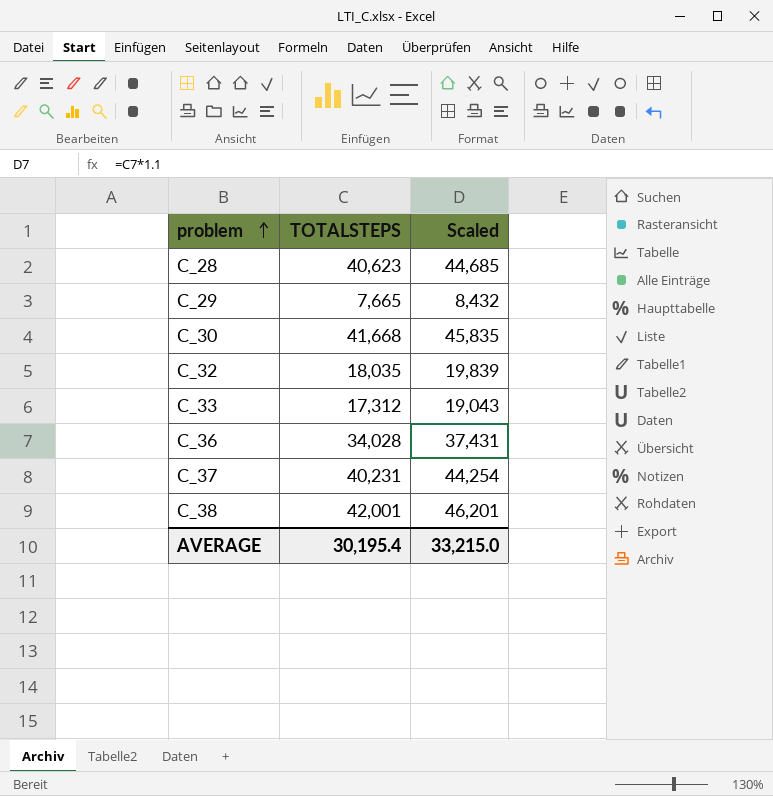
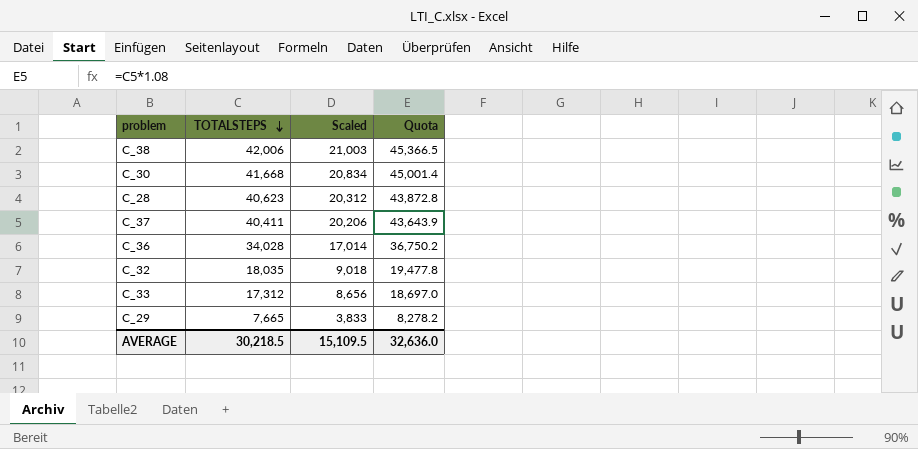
row order: problem ascending -> TOTALSTEPS descending
column Scaled | formula: [TOTALSTEPS] * 1.1 -> [TOTALSTEPS] * 0.5
column Quota | formula: none -> [TOTALSTEPS] * 1.08
C_38 | TOTALSTEPS: 42,001 -> 42,006
C_37 | TOTALSTEPS: 40,231 -> 40,411
AVERAGE | TOTALSTEPS: 30,195.4 -> 30,218.5
AVERAGE | Scaled: 33,215.0 -> 15,109.5

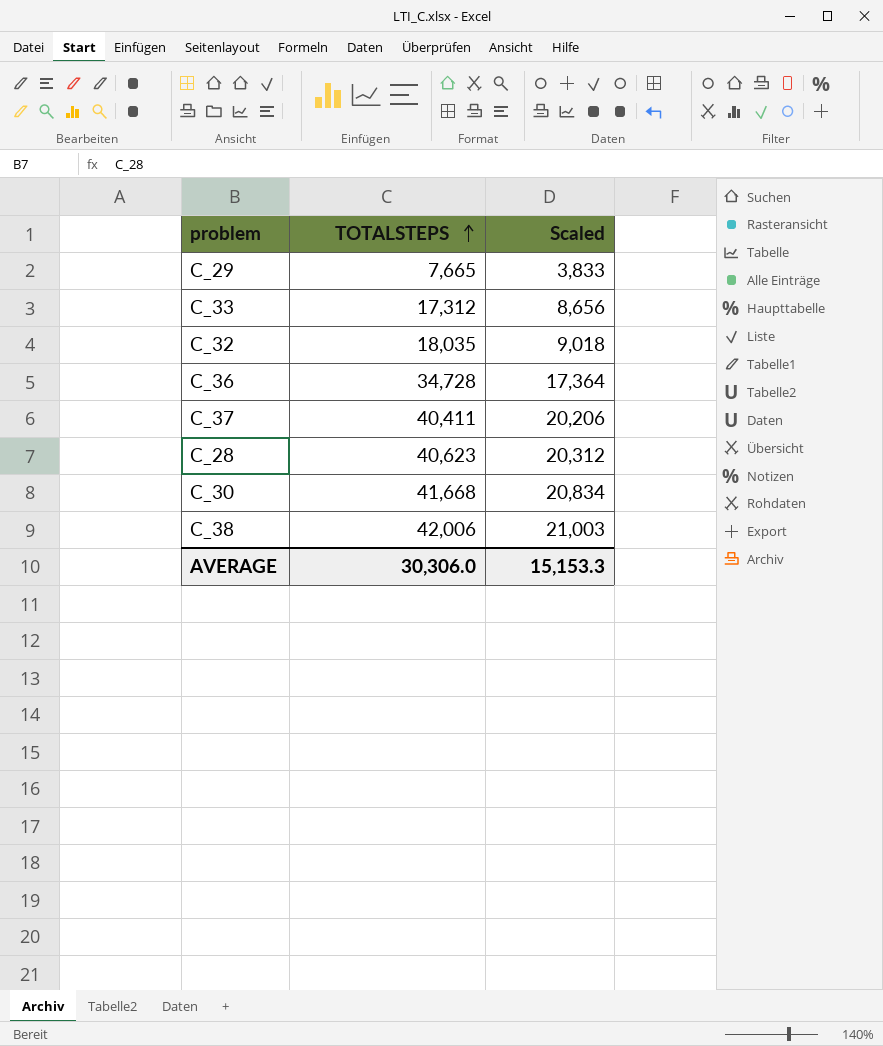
row order: TOTALSTEPS descending -> TOTALSTEPS ascending
column Quota | formula: [TOTALSTEPS] * 1.08 -> none
C_36 | TOTALSTEPS: 34,028 -> 34,728
C_36 | Scaled: 17,014 -> 17,364
AVERAGE | TOTALSTEPS: 30,218.5 -> 30,306.0
AVERAGE | Scaled: 15,109.5 -> 15,153.3

